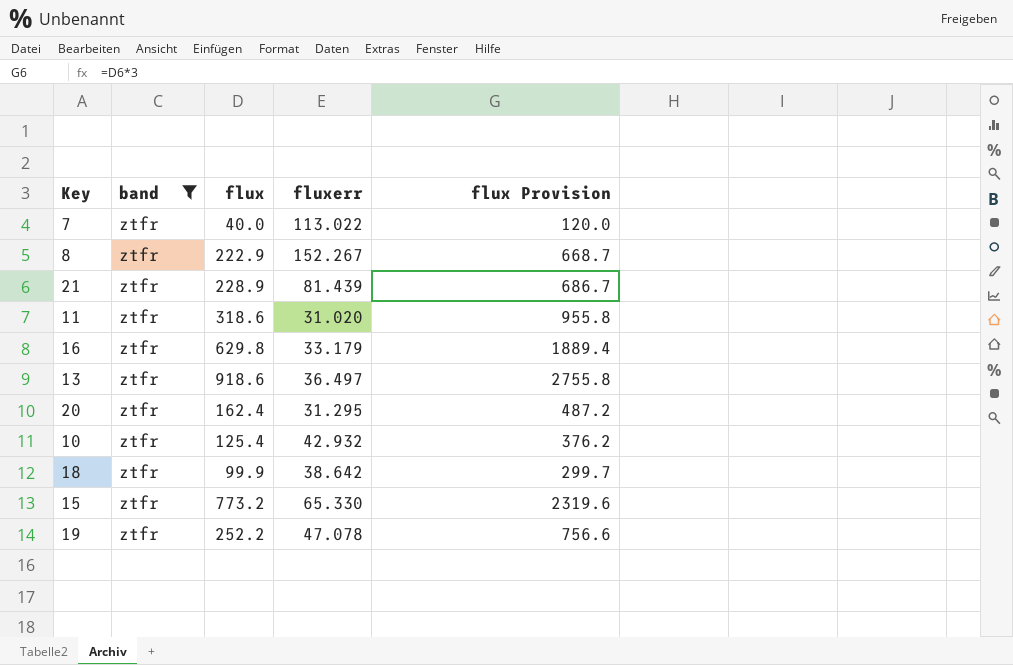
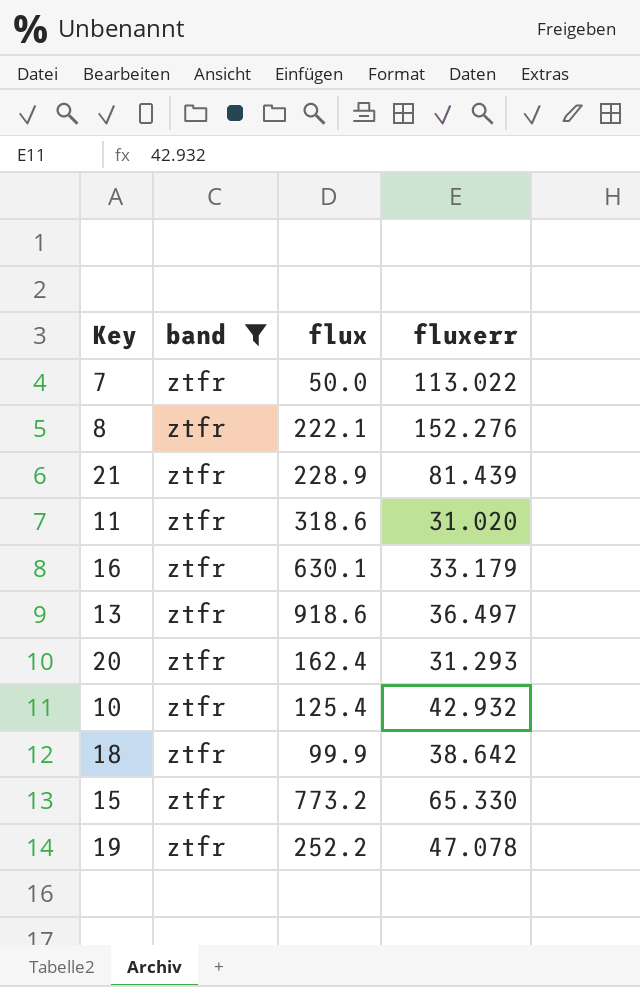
column flux Provision | formula: [flux] * 3 -> none
7 | flux: 40.0 -> 50.0
8 | flux: 222.9 -> 222.1
8 | fluxerr: 152.267 -> 152.276
16 | flux: 629.8 -> 630.1
20 | fluxerr: 31.295 -> 31.293

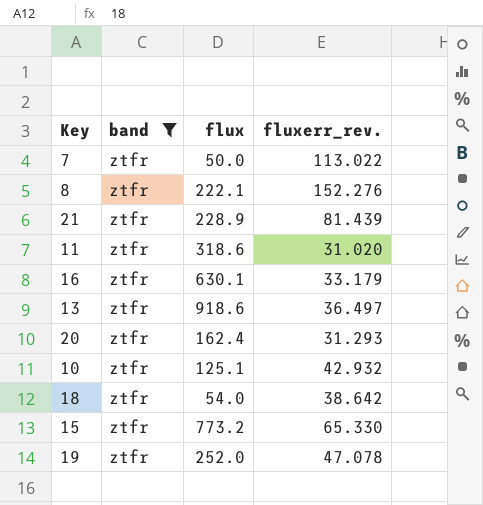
column name: fluxerr -> fluxerr_rev.
10 | flux: 125.4 -> 125.1
18 | flux: 99.9 -> 54.0
19 | flux: 252.2 -> 252.0

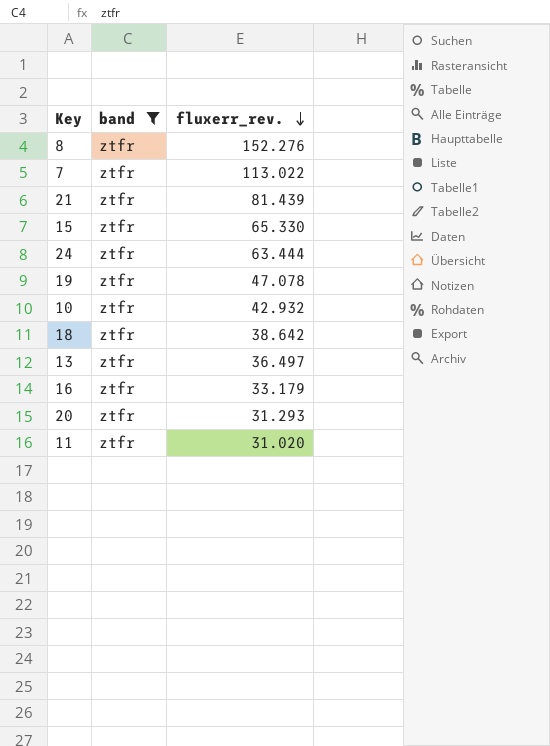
row order: none -> fluxerr_rev. descending
column flux | position: 3 -> none
row 24: none -> ztfr | 63.444

